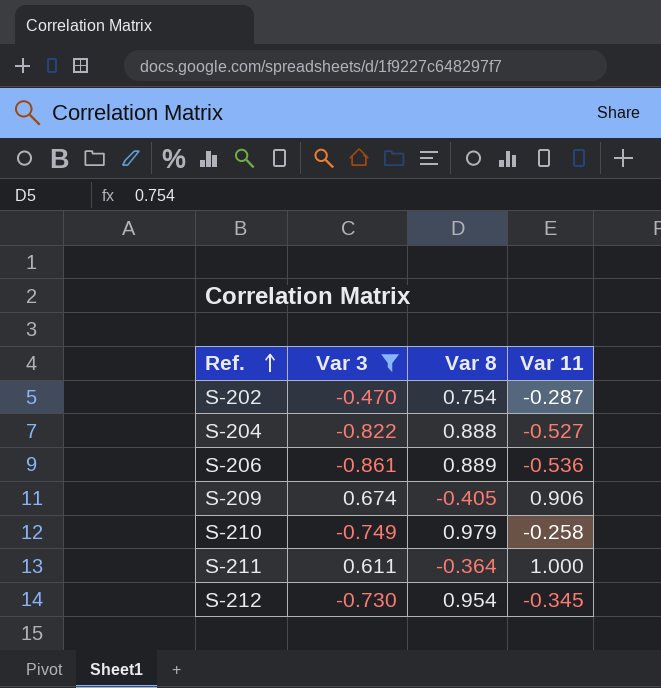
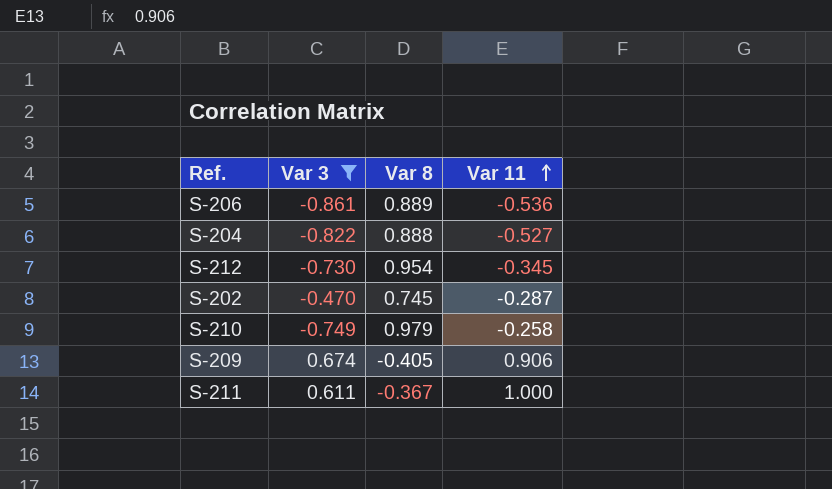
row order: Ref. ascending -> Var 11 ascending
S-202 | Var 8: 0.754 -> 0.745
S-211 | Var 8: -0.364 -> -0.367

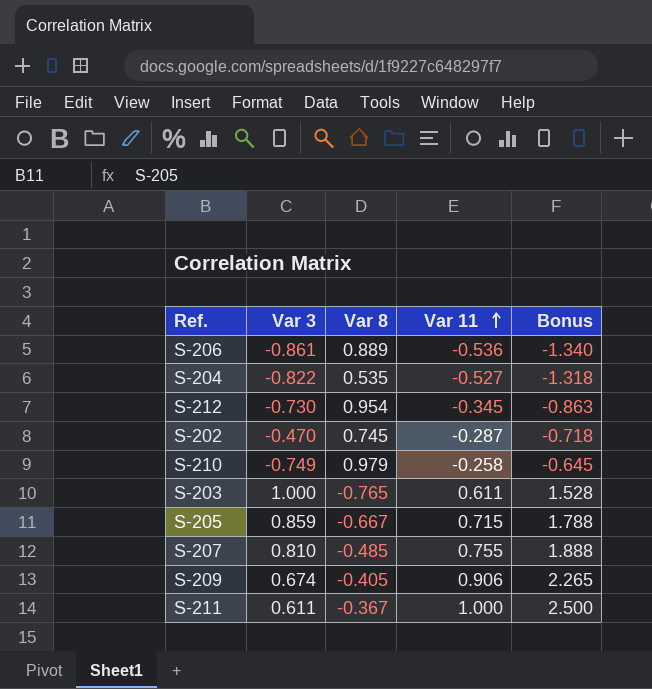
filter: Var 3 <= 0.674 -> none
column Bonus | formula: none -> [Var 11] * 2.5
S-204 | Var 8: 0.888 -> 0.535

